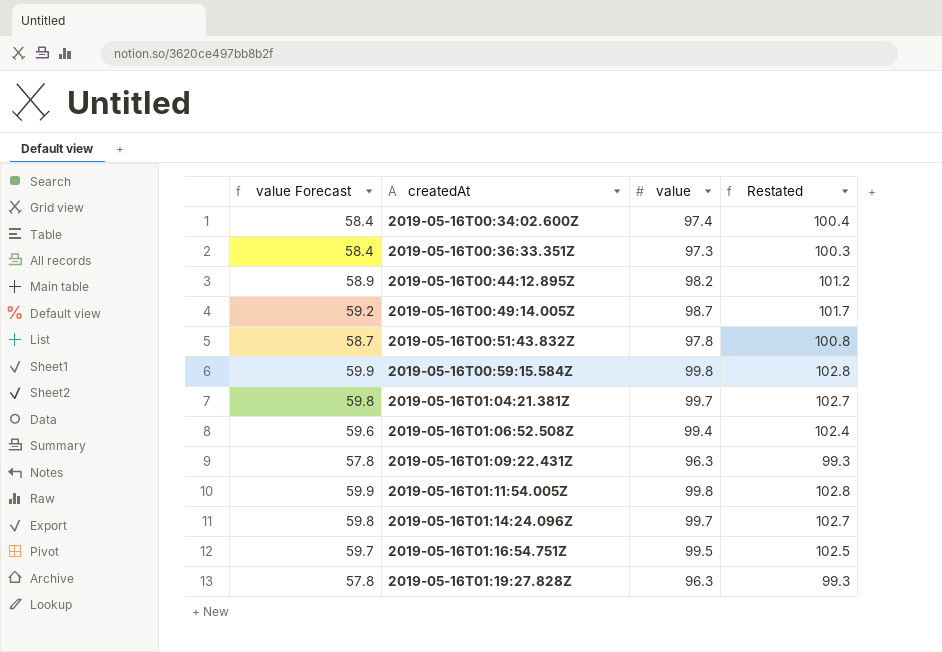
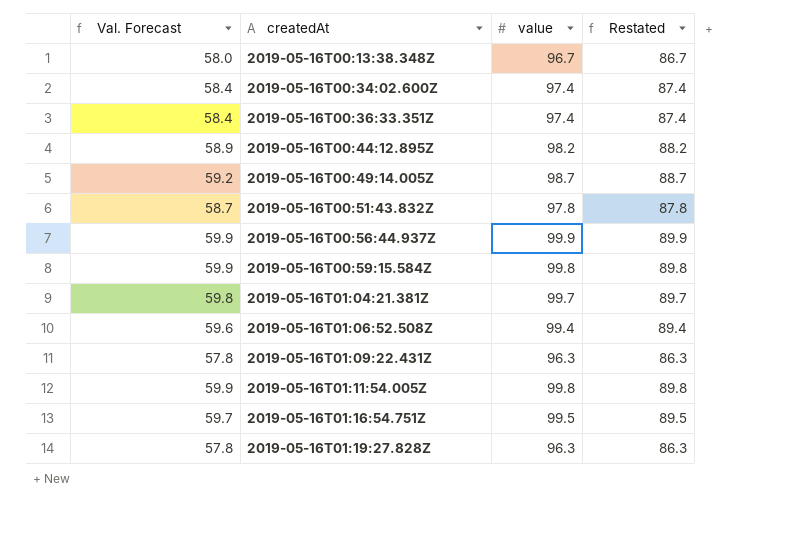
column name: value Forecast -> Val. Forecast
column Restated | formula: [value] + 3 -> [value] - 10
row 2019-05-16T01:14:24.096Z: 59.8 | 99.7 | 102.7 -> none
row 2019-05-16T00:13:38.348Z: none -> 58.0 | 96.7 | 86.7
2019-05-16T00:36:33.351Z | value: 97.3 -> 97.4
row 2019-05-16T00:56:44.937Z: none -> 59.9 | 99.9 | 89.9

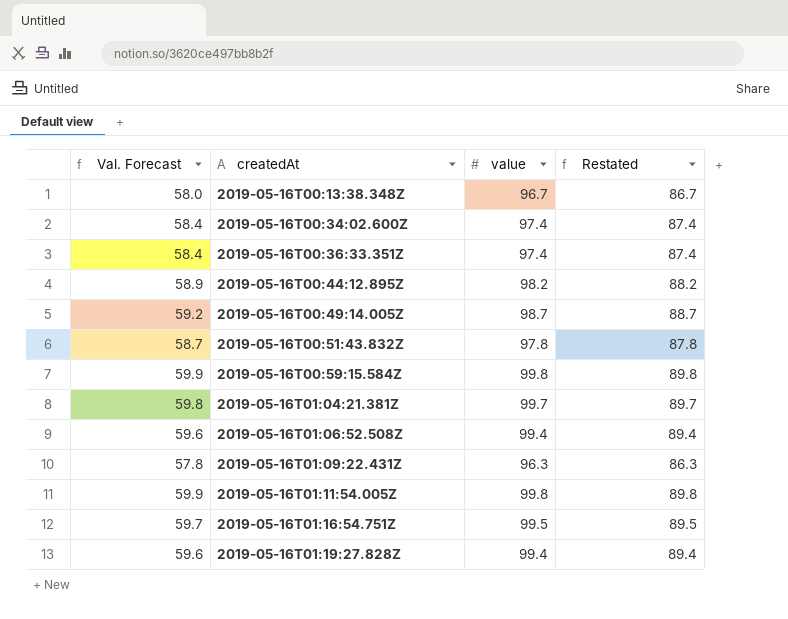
row 2019-05-16T00:56:44.937Z: 59.9 | 99.9 | 89.9 -> none
2019-05-16T01:19:27.828Z | Val. Forecast: 57.8 -> 59.6
2019-05-16T01:19:27.828Z | value: 96.3 -> 99.4
2019-05-16T01:19:27.828Z | Restated: 86.3 -> 89.4

